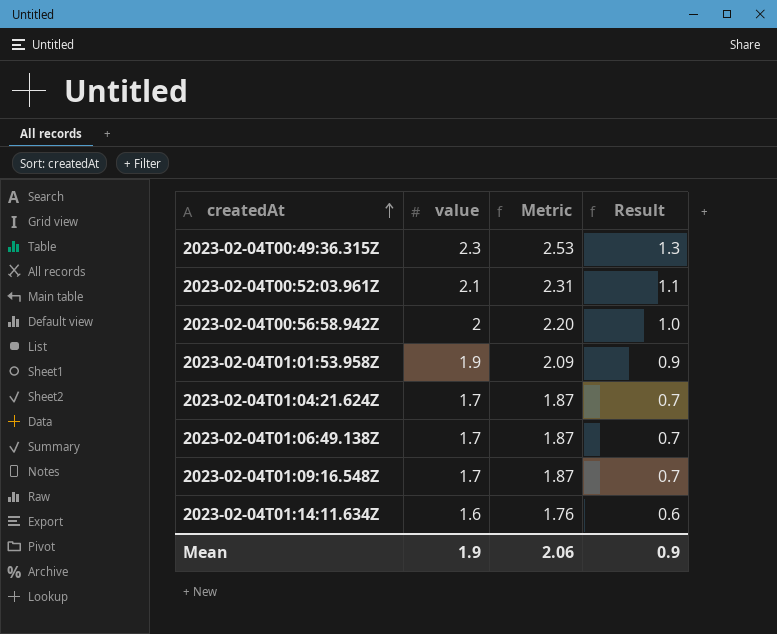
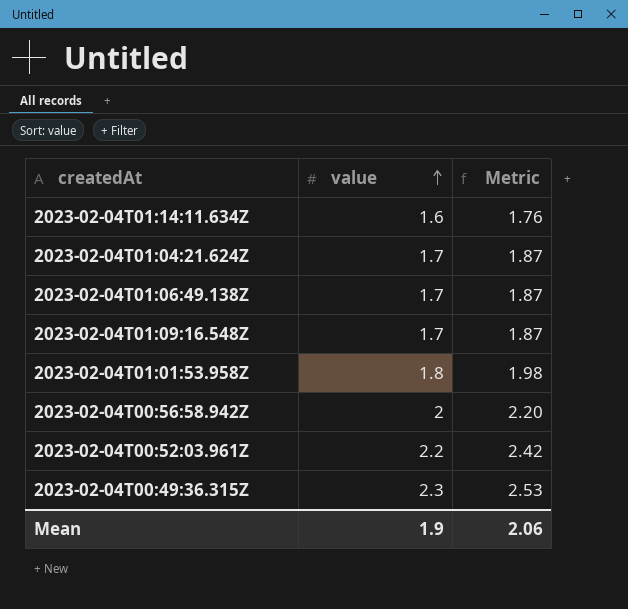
row order: createdAt ascending -> value ascending
column Result | formula: [value] - 1 -> none
2023-02-04T01:01:53.958Z | value: 1.9 -> 1.8
2023-02-04T01:01:53.958Z | Metric: 2.09 -> 1.98
2023-02-04T00:52:03.961Z | value: 2.1 -> 2.2
2023-02-04T00:52:03.961Z | Metric: 2.31 -> 2.42

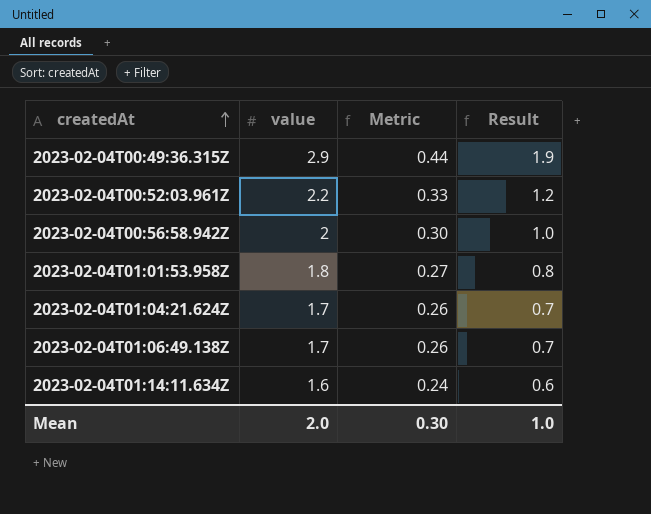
row order: value ascending -> createdAt ascending
column Metric | formula: [value] * 1.1 -> [value] * 0.15
column Result | formula: none -> [value] - 1
row 2023-02-04T01:09:16.548Z: 1.7 | 1.87 -> none
2023-02-04T00:49:36.315Z | value: 2.3 -> 2.9
Mean | value: 1.9 -> 2.0
Mean | Metric: 2.06 -> 0.30

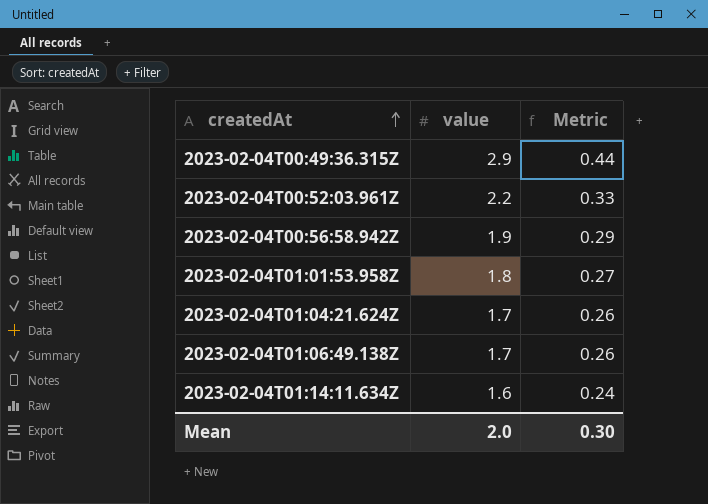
column Result | formula: [value] - 1 -> none
2023-02-04T00:56:58.942Z | value: 2 -> 1.9
2023-02-04T00:56:58.942Z | Metric: 0.30 -> 0.29

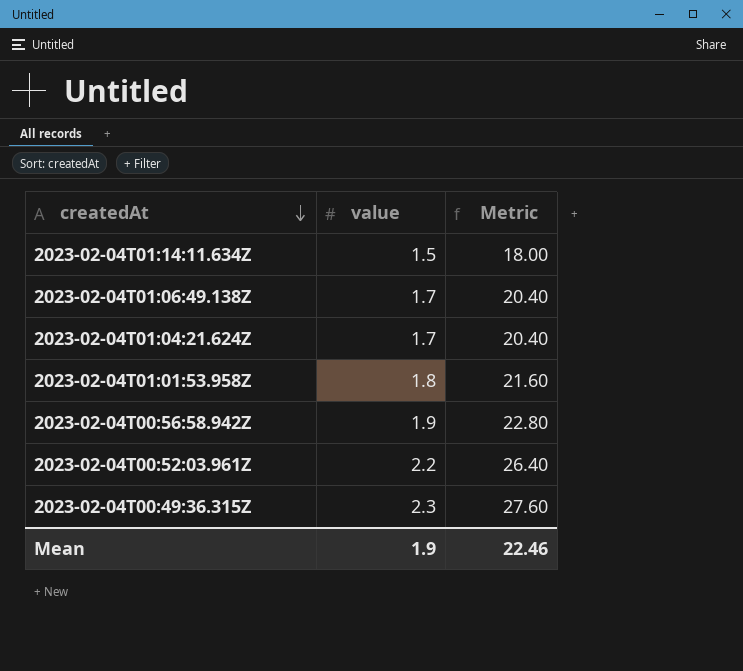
row order: createdAt ascending -> createdAt descending
column Metric | formula: [value] * 0.15 -> [value] * 12
2023-02-04T01:14:11.634Z | value: 1.6 -> 1.5
2023-02-04T00:49:36.315Z | value: 2.9 -> 2.3
Mean | value: 2.0 -> 1.9
Mean | Metric: 0.30 -> 22.46

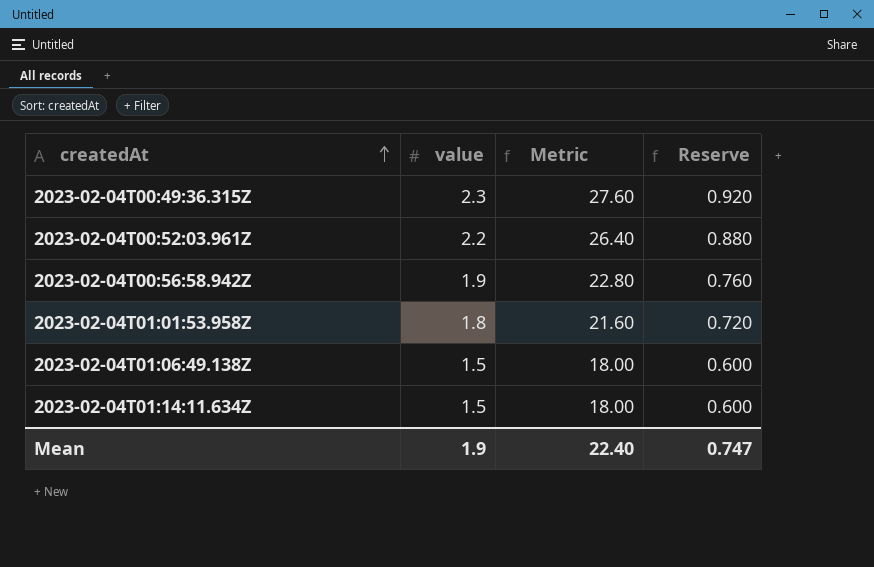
row order: createdAt descending -> createdAt ascending
column Reserve | formula: none -> [value] * 0.4
row 2023-02-04T01:04:21.624Z: 1.7 | 20.40 -> none
2023-02-04T01:06:49.138Z | value: 1.7 -> 1.5
2023-02-04T01:06:49.138Z | Metric: 20.40 -> 18.00
Mean | Metric: 22.46 -> 22.40

